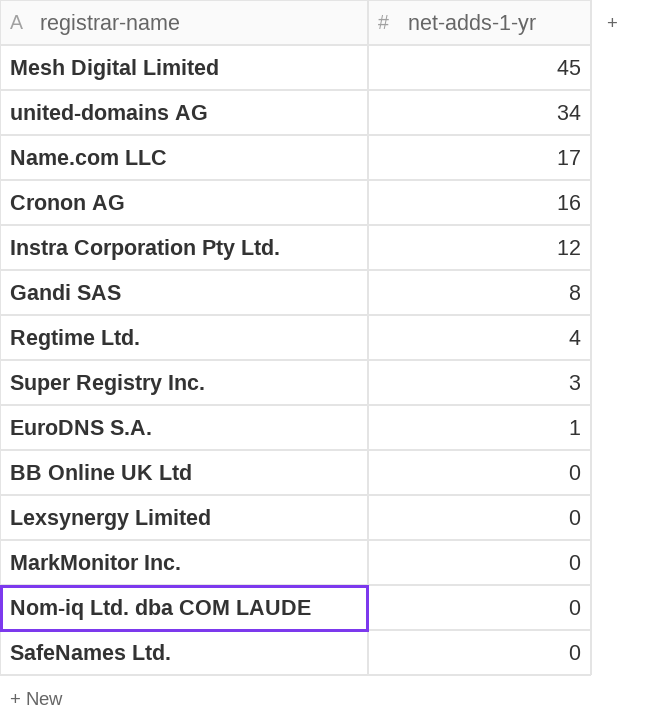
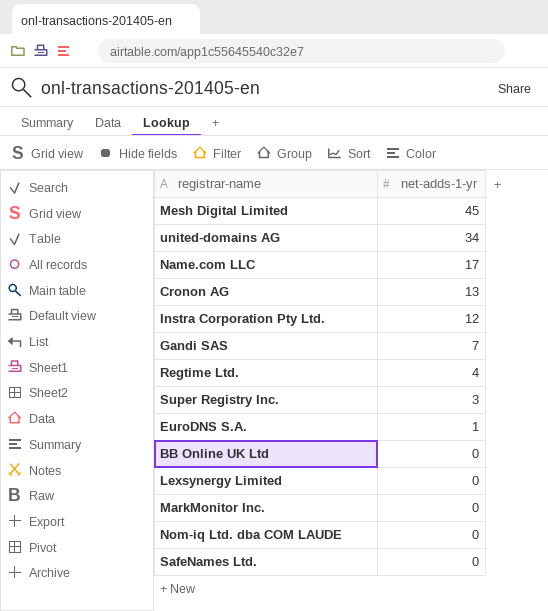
Cronon AG | net-adds-1-yr: 16 -> 13
Gandi SAS | net-adds-1-yr: 8 -> 7

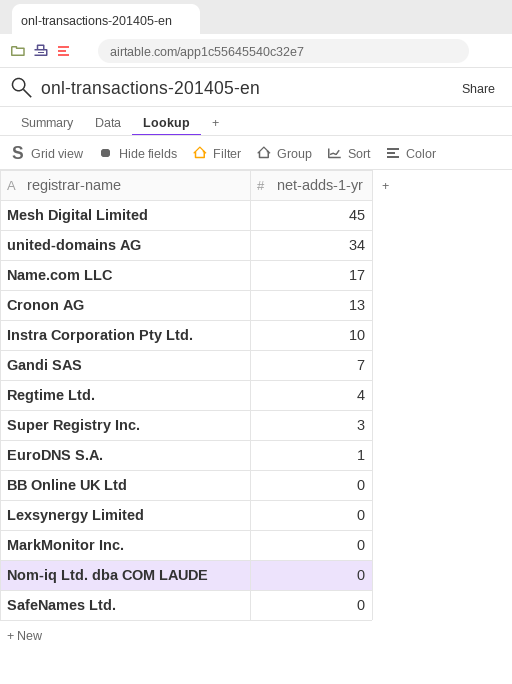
Instra Corporation Pty Ltd. | net-adds-1-yr: 12 -> 10

